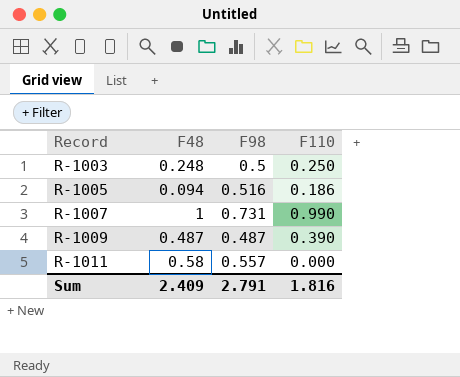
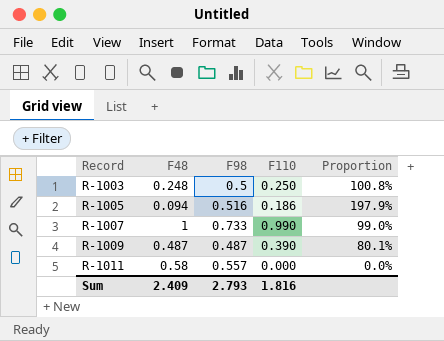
column Proportion | formula: none -> [F110] / [F48]
R-1007 | F98: 0.731 -> 0.733
Sum | F98: 2.791 -> 2.793

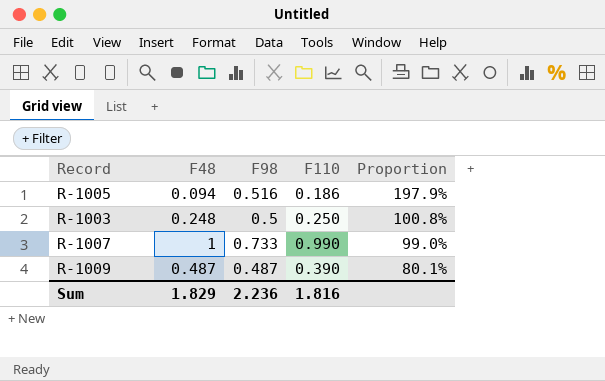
row order: Record ascending -> Proportion descending
row R-1011: 0.58 | 0.557 | 0.000 | 0.0% -> none
Sum | F48: 2.409 -> 1.829
Sum | F98: 2.793 -> 2.236

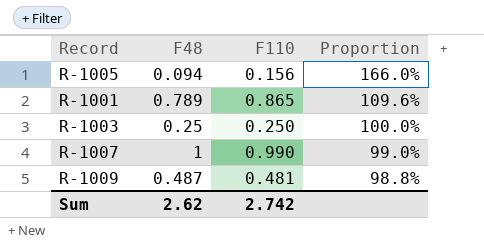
column F98 | position: 3 -> none
R-1005 | F110: 0.186 -> 0.156
R-1005 | Proportion: 197.9% -> 166.0%
row R-1001: none -> 0.789 | 0.865 | 109.6%
R-1003 | F48: 0.248 -> 0.25
R-1003 | Proportion: 100.8% -> 100.0%
R-1009 | F110: 0.390 -> 0.481
R-1009 | Proportion: 80.1% -> 98.8%
Sum | F48: 1.829 -> 2.62
Sum | F110: 1.816 -> 2.742

